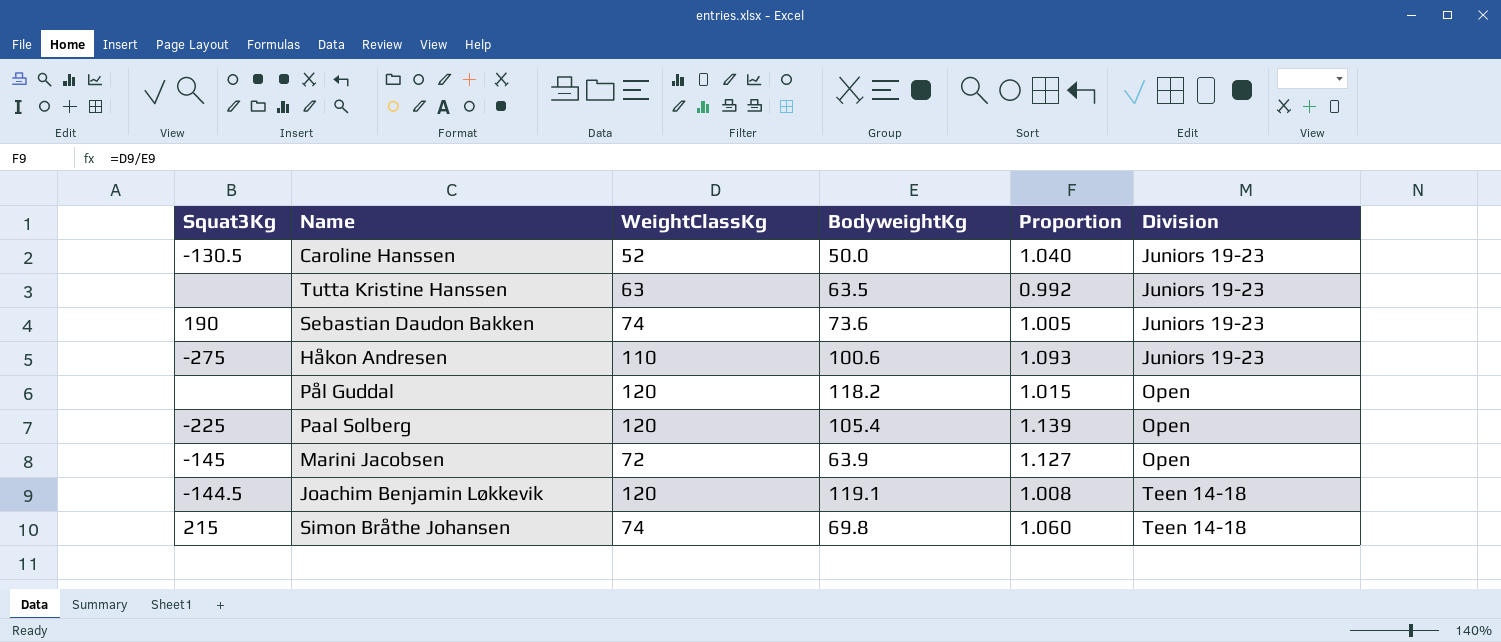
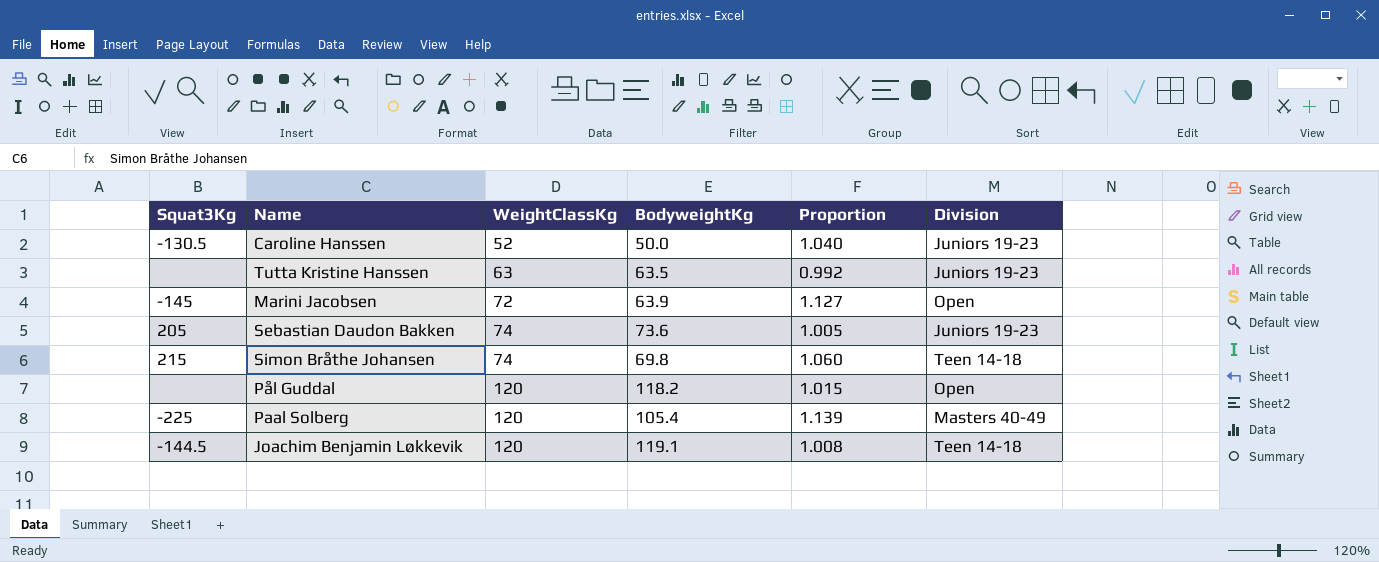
row order: Division ascending -> WeightClassKg ascending
row Håkon Andresen: -275 | 110 | 100.6 | 1.093 | Juniors 19-23 -> none
Sebastian Daudon Bakken | Squat3Kg: 190 -> 205
Paal Solberg | Division: Open -> Masters 40-49

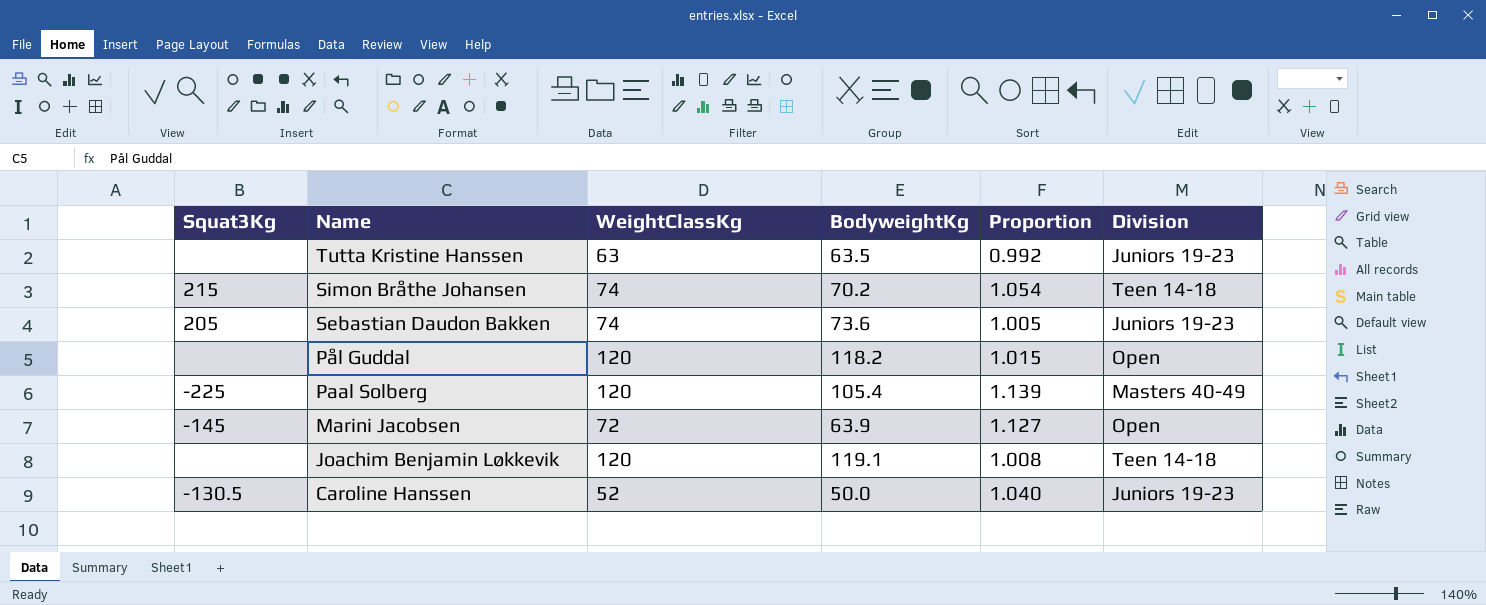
row order: WeightClassKg ascending -> Name descending
Simon Bråthe Johansen | BodyweightKg: 69.8 -> 70.2
Simon Bråthe Johansen | Proportion: 1.060 -> 1.054
Joachim Benjamin Løkkevik | Squat3Kg: -144.5 -> none

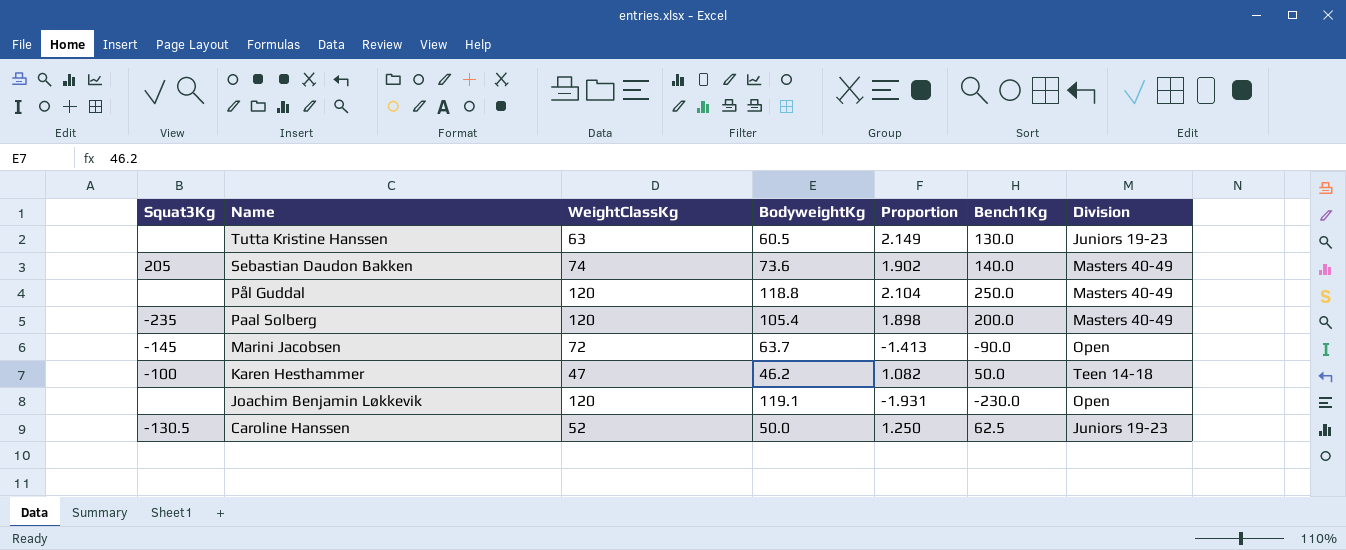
column Proportion | formula: [WeightClassKg] / [BodyweightKg] -> [Bench1Kg] / [BodyweightKg]
column Bench1Kg | position: none -> 6
row Simon Bråthe Johansen: 215 | 74 | 70.2 | 1.054 | Teen 14-18 -> none
Tutta Kristine Hanssen | BodyweightKg: 63.5 -> 60.5
Sebastian Daudon Bakken | Division: Juniors 19-23 -> Masters 40-49
Pål Guddal | BodyweightKg: 118.2 -> 118.8
Pål Guddal | Division: Open -> Masters 40-49
Paal Solberg | Squat3Kg: -225 -> -235
Marini Jacobsen | BodyweightKg: 63.9 -> 63.7
row Karen Hesthammer: none -> -100 | 47 | 46.2 | 1.082 | 50.0 | Teen 14-18
Joachim Benjamin Løkkevik | Division: Teen 14-18 -> Open

